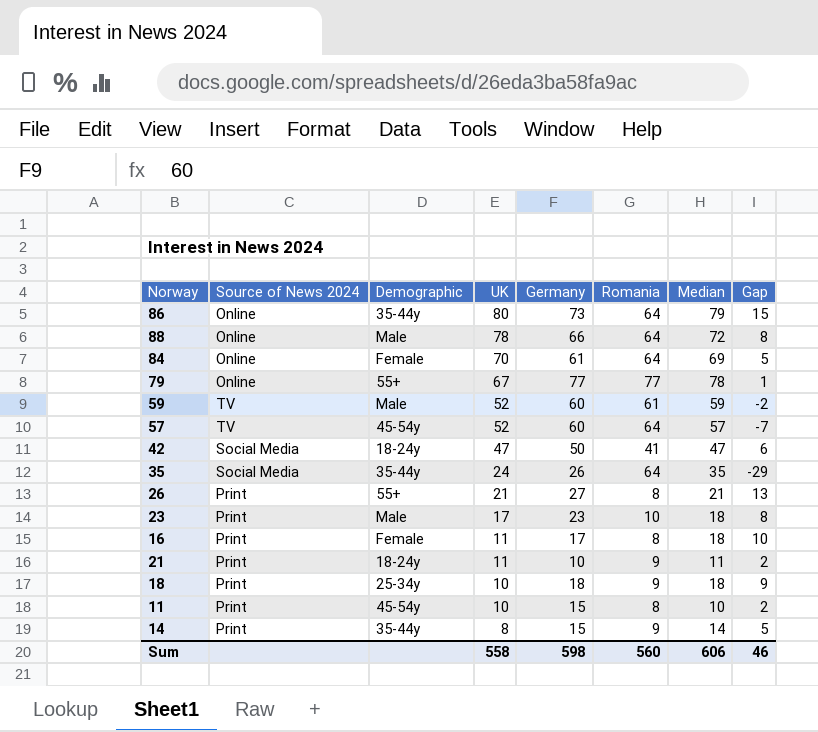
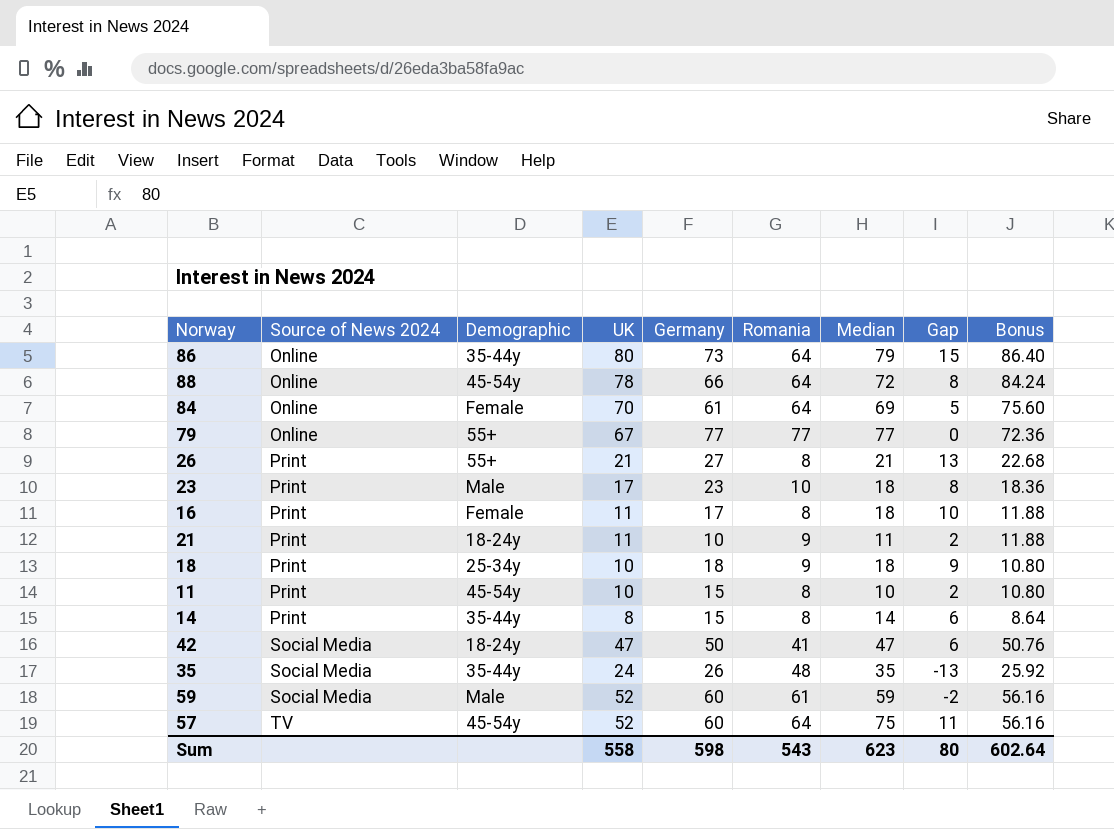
row order: UK descending -> Source of News 2024 ascending
column Bonus | formula: none -> [UK] * 1.08
88 | Demographic: Male -> 45-54y
79 | Median: 78 -> 77
79 | Gap: 1 -> 0
14 | Romania: 9 -> 8
14 | Gap: 5 -> 6
35 | Romania: 64 -> 48
35 | Gap: -29 -> -13
59 | Source of News 2024: TV -> Social Media
57 | Median: 57 -> 75
57 | Gap: -7 -> 11
Sum | Romania: 560 -> 543
Sum | Median: 606 -> 623
Sum | Gap: 46 -> 80

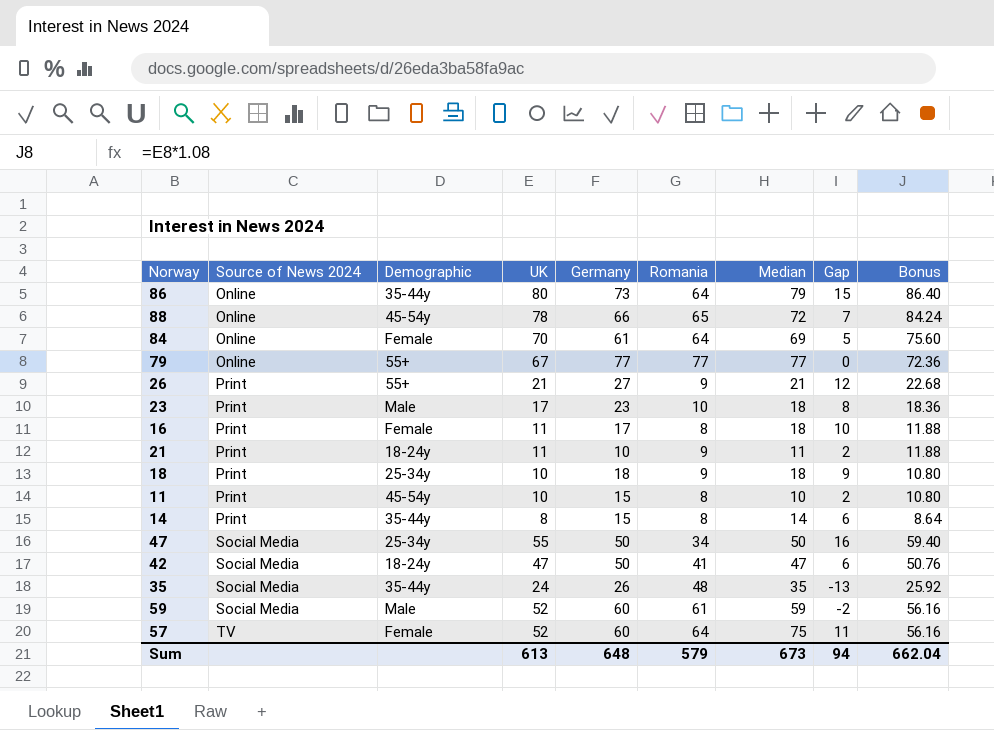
88 | Romania: 64 -> 65
88 | Gap: 8 -> 7
26 | Romania: 8 -> 9
26 | Gap: 13 -> 12
row 47: none -> Social Media | 25-34y | 55 | 50 | 34 | 50 | 16 | 59.40
57 | Demographic: 45-54y -> Female
Sum | UK: 558 -> 613
Sum | Germany: 598 -> 648
Sum | Romania: 543 -> 579
Sum | Median: 623 -> 673
Sum | Gap: 80 -> 94
Sum | Bonus: 602.64 -> 662.04

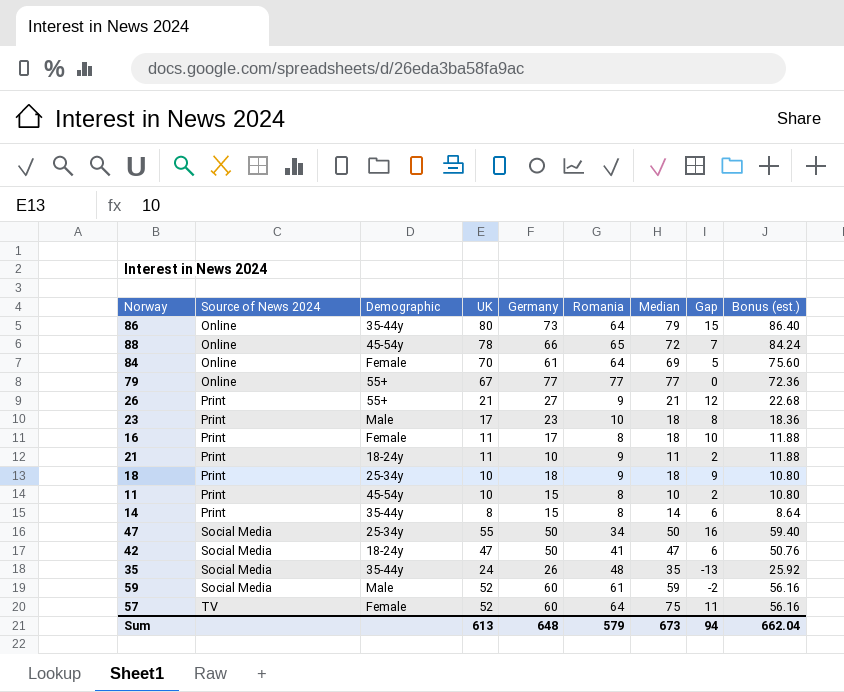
column name: Bonus -> Bonus (est.)

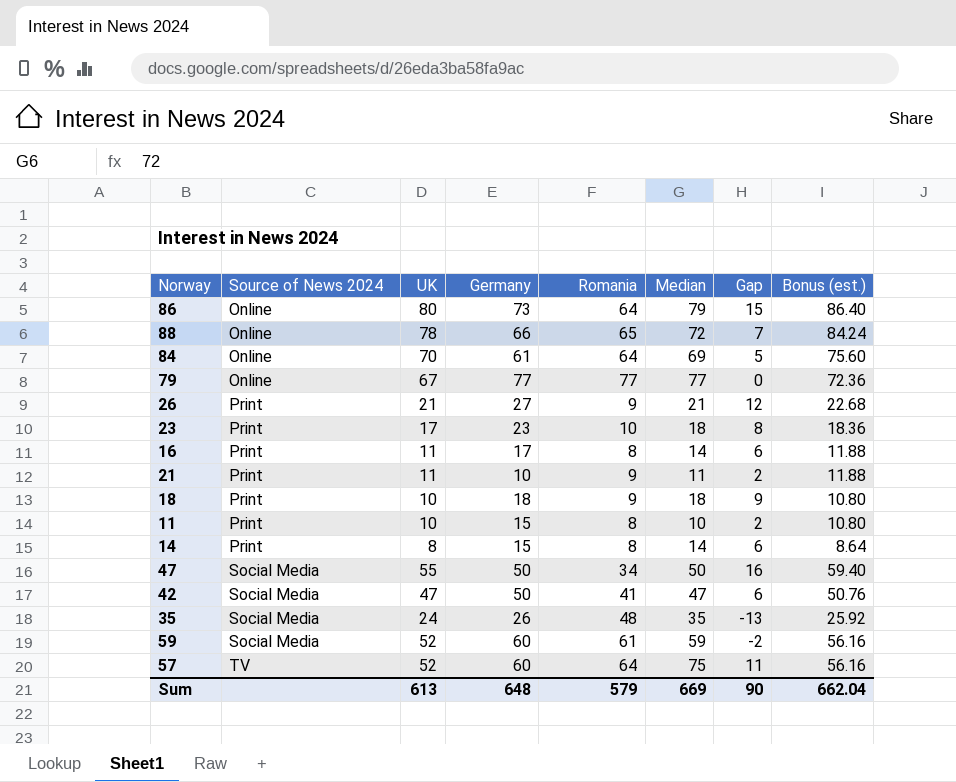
column Demographic | position: 3 -> none
16 | Median: 18 -> 14
16 | Gap: 10 -> 6
Sum | Median: 673 -> 669
Sum | Gap: 94 -> 90

